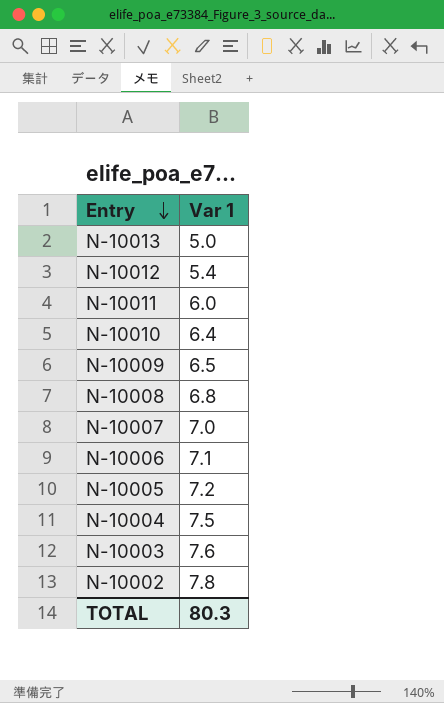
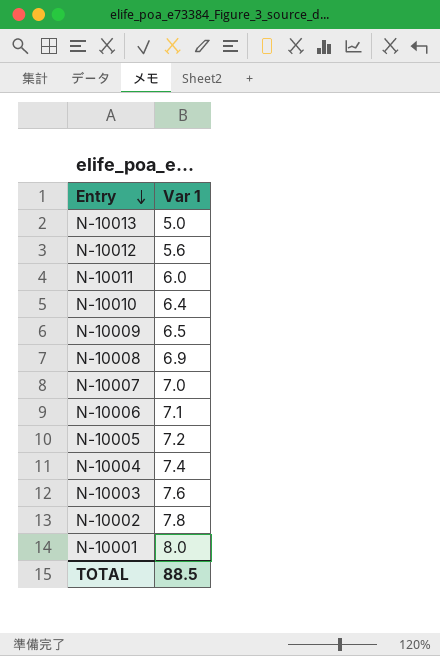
N-10012 | Var 1: 5.4 -> 5.6
N-10008 | Var 1: 6.8 -> 6.9
N-10004 | Var 1: 7.5 -> 7.4
row N-10001: none -> 8.0
TOTAL | Var 1: 80.3 -> 88.5

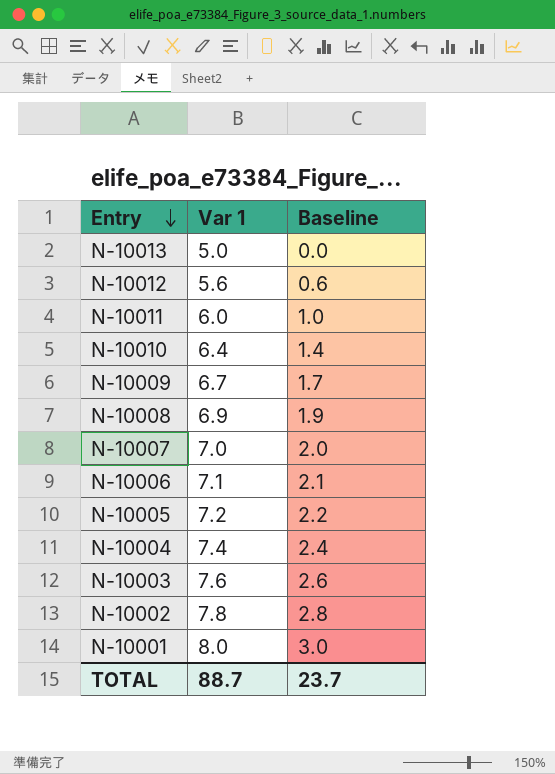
column Baseline | formula: none -> [Var 1] - 5
N-10009 | Var 1: 6.5 -> 6.7
TOTAL | Var 1: 88.5 -> 88.7

